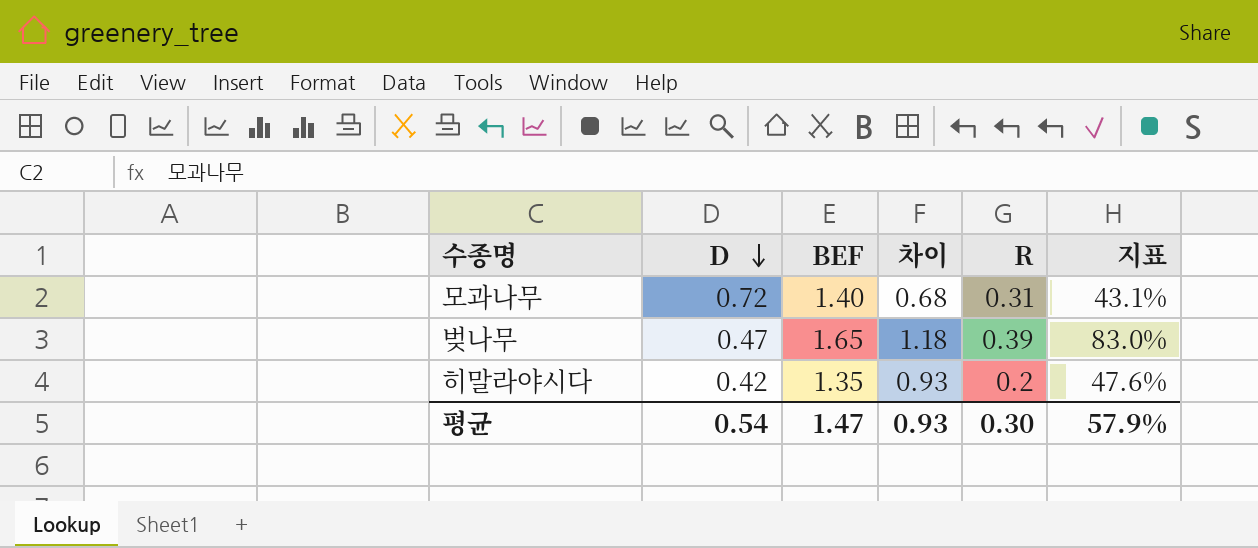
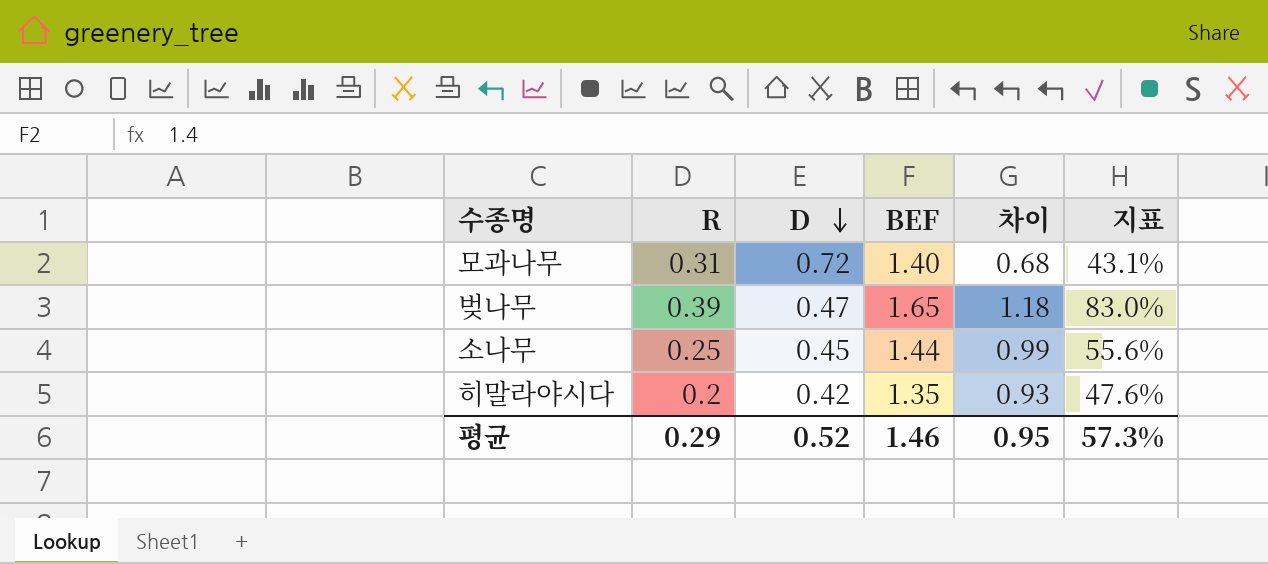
column R | position: 5 -> 2
row 소나무: none -> 0.25 | 0.45 | 1.44 | 0.99 | 55.6%
평균 | R: 0.30 -> 0.29
평균 | D: 0.54 -> 0.52
평균 | BEF: 1.47 -> 1.46
평균 | 차이: 0.93 -> 0.95
평균 | 지표: 57.9% -> 57.3%

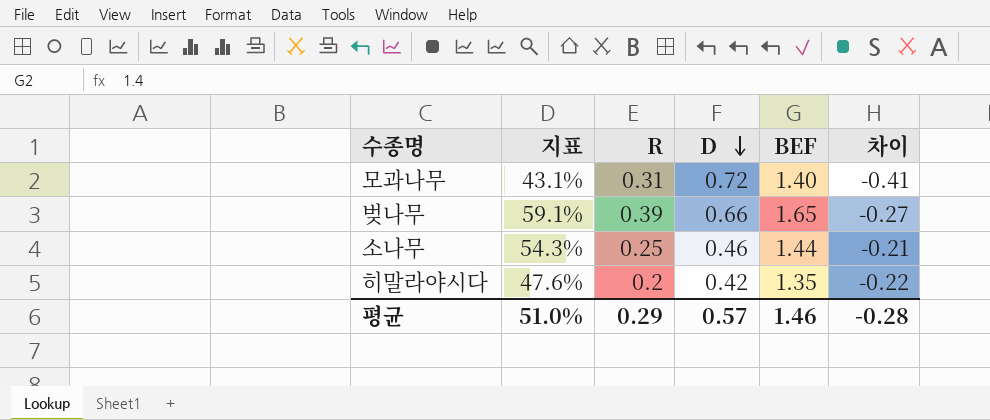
column 지표 | position: 6 -> 2
column 차이 | formula: [BEF] - [D] -> [R] - [D]
벚나무 | 지표: 83.0% -> 59.1%
벚나무 | D: 0.47 -> 0.66
소나무 | 지표: 55.6% -> 54.3%
소나무 | D: 0.45 -> 0.46
평균 | 지표: 57.3% -> 51.0%
평균 | D: 0.52 -> 0.57
평균 | 차이: 0.95 -> -0.28

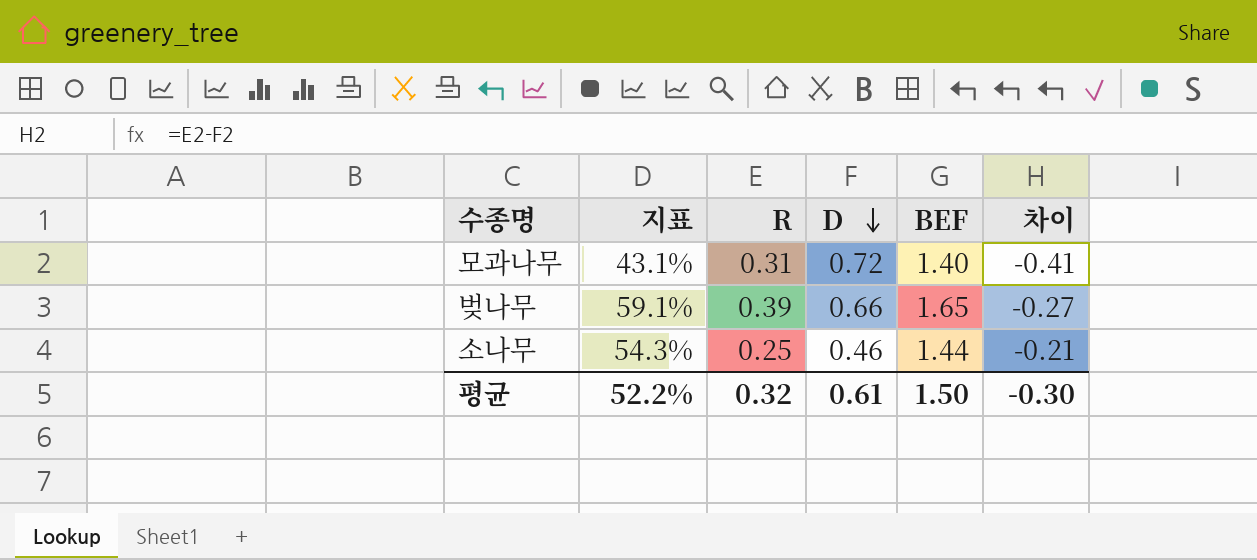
row 히말라야시다: 47.6% | 0.2 | 0.42 | 1.35 | -0.22 -> none
평균 | 지표: 51.0% -> 52.2%
평균 | R: 0.29 -> 0.32
평균 | D: 0.57 -> 0.61
평균 | BEF: 1.46 -> 1.50
평균 | 차이: -0.28 -> -0.30

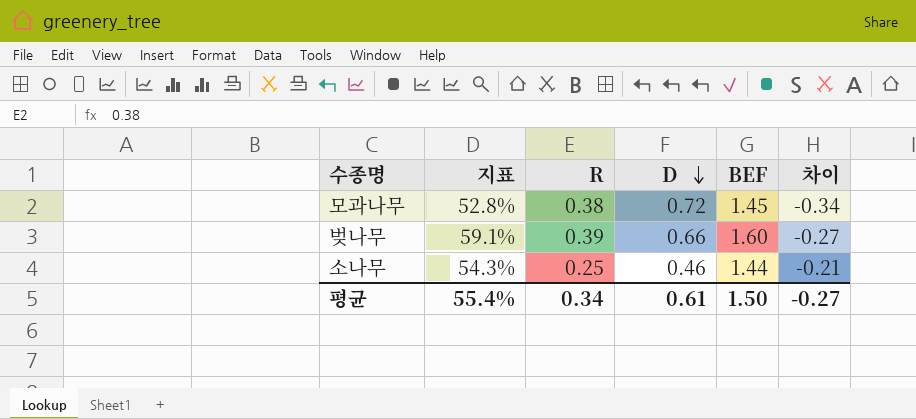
모과나무 | 지표: 43.1% -> 52.8%
모과나무 | R: 0.31 -> 0.38
모과나무 | BEF: 1.40 -> 1.45
모과나무 | 차이: -0.41 -> -0.34
벚나무 | BEF: 1.65 -> 1.60
평균 | 지표: 52.2% -> 55.4%
평균 | R: 0.32 -> 0.34
평균 | 차이: -0.30 -> -0.27

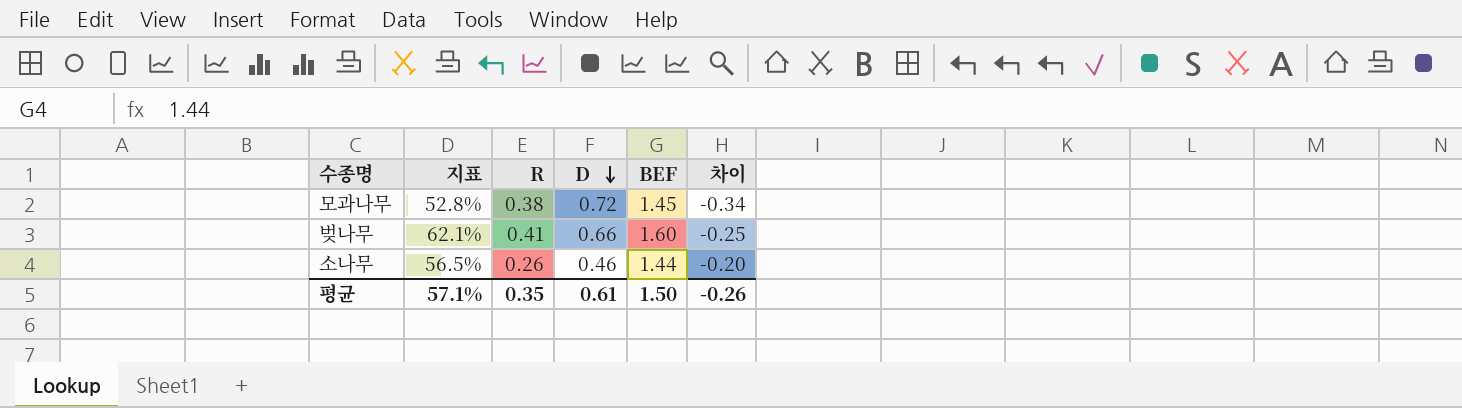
벚나무 | 지표: 59.1% -> 62.1%
벚나무 | R: 0.39 -> 0.41
벚나무 | 차이: -0.27 -> -0.25
소나무 | 지표: 54.3% -> 56.5%
소나무 | R: 0.25 -> 0.26
소나무 | 차이: -0.21 -> -0.20
평균 | 지표: 55.4% -> 57.1%
평균 | R: 0.34 -> 0.35
평균 | 차이: -0.27 -> -0.26

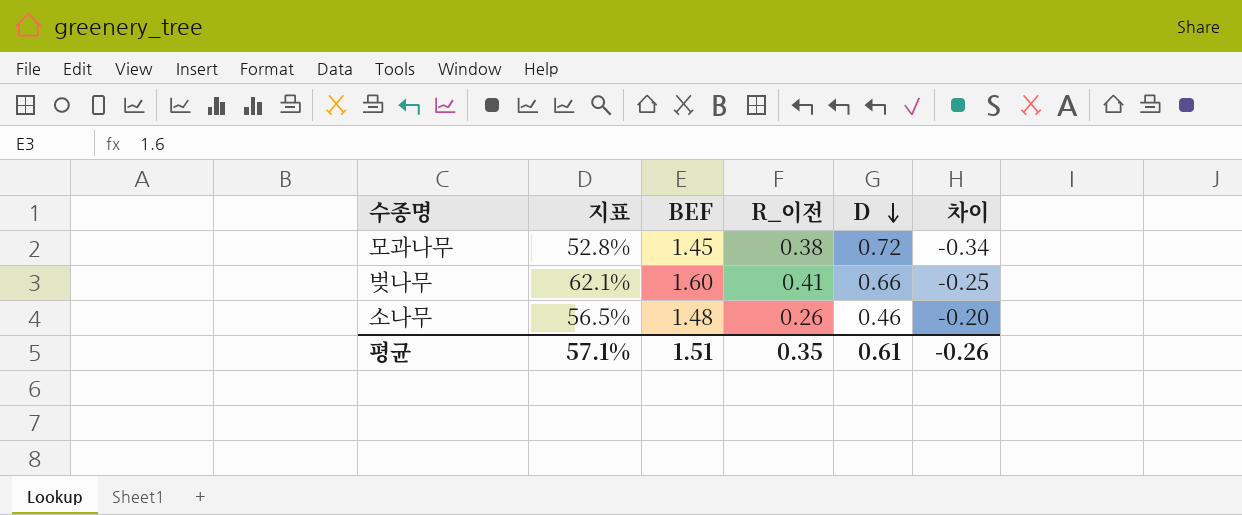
column BEF | position: 5 -> 3
column name: R -> R_이전
소나무 | BEF: 1.44 -> 1.48
평균 | BEF: 1.50 -> 1.51

